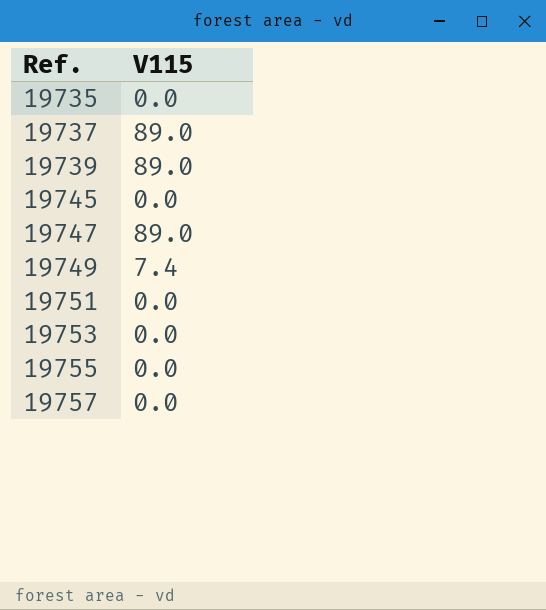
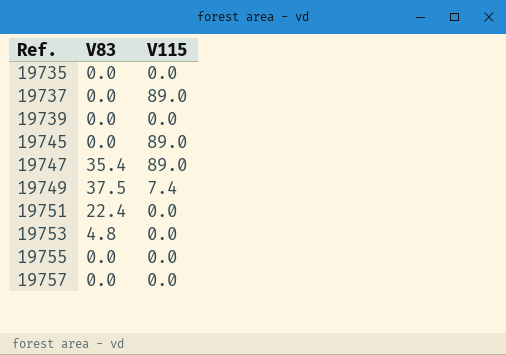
column V83 | position: none -> 2
19739 | V115: 89.0 -> 0.0
19745 | V115: 0.0 -> 89.0

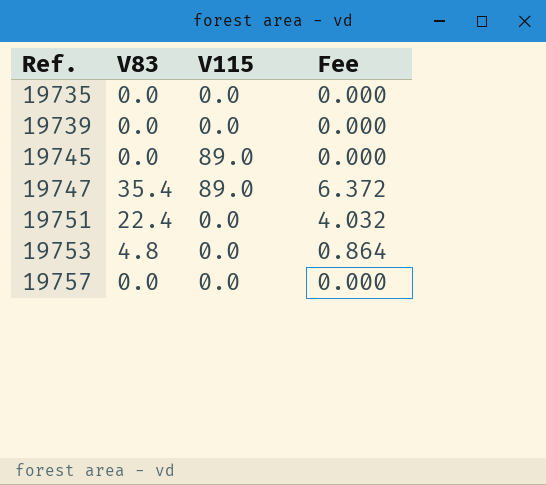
column Fee | formula: none -> [V83] * 0.18
row 19737: 0.0 | 89.0 -> none
row 19749: 37.5 | 7.4 -> none
row 19755: 0.0 | 0.0 -> none

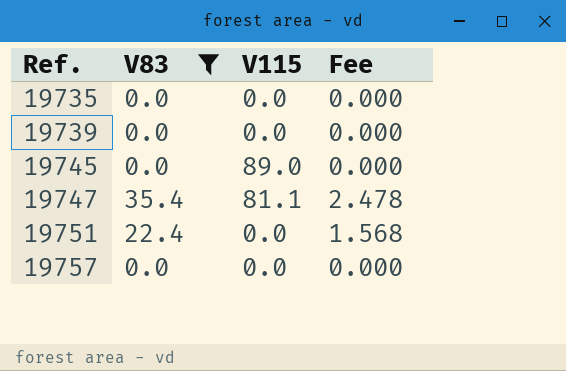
filter: none -> V83 != 4.8
column Fee | formula: [V83] * 0.18 -> [V83] * 0.07
19747 | V115: 89.0 -> 81.1

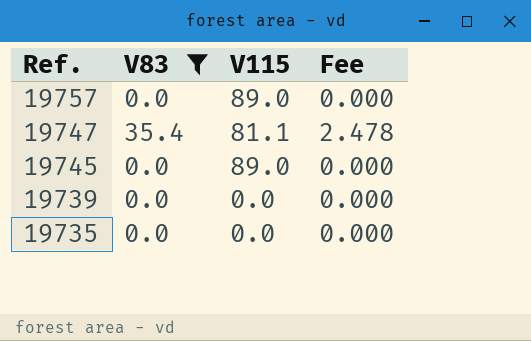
row order: Ref. ascending -> Ref. descending
row 19751: 22.4 | 0.0 | 1.568 -> none
19757 | V115: 0.0 -> 89.0

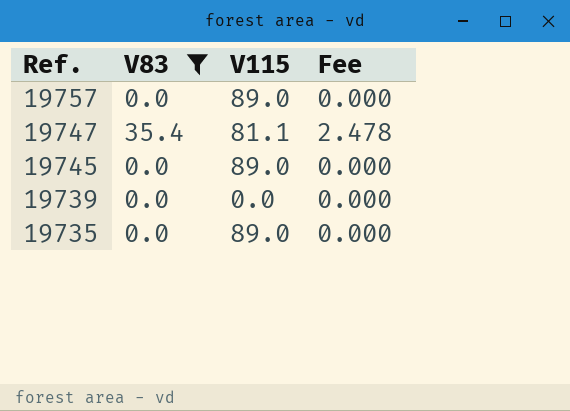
19735 | V115: 0.0 -> 89.0

